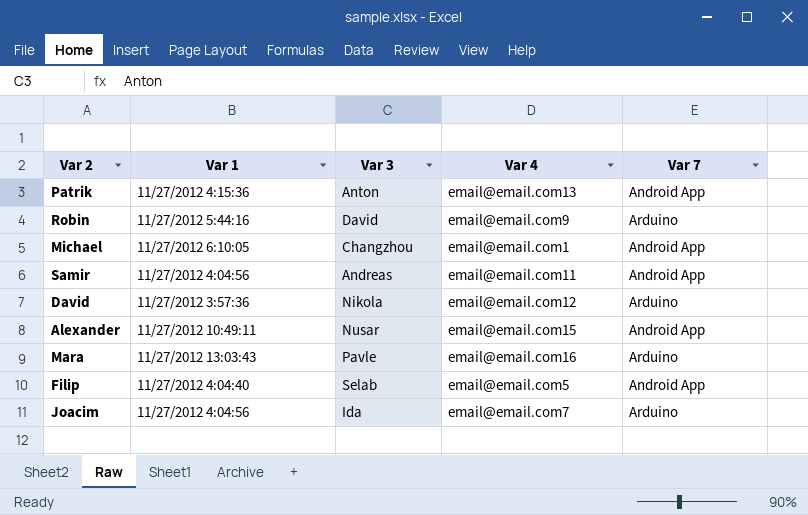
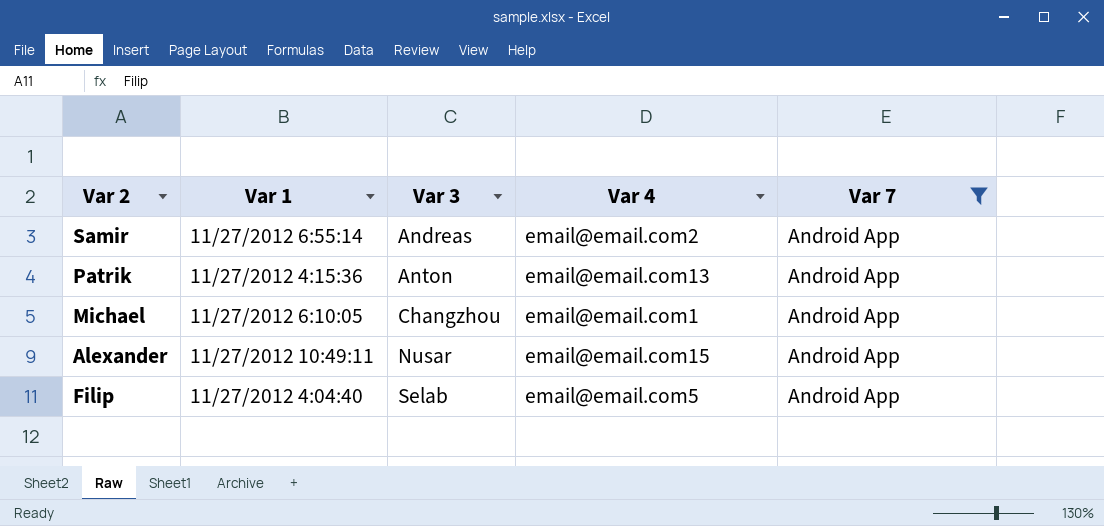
filter: none -> Var 7 = Android App
row order: none -> Var 3 ascending
Samir | Var 1: 11/27/2012 4:04:56 -> 11/27/2012 6:55:14
Samir | Var 4: email@email.com11 -> email@email.com2

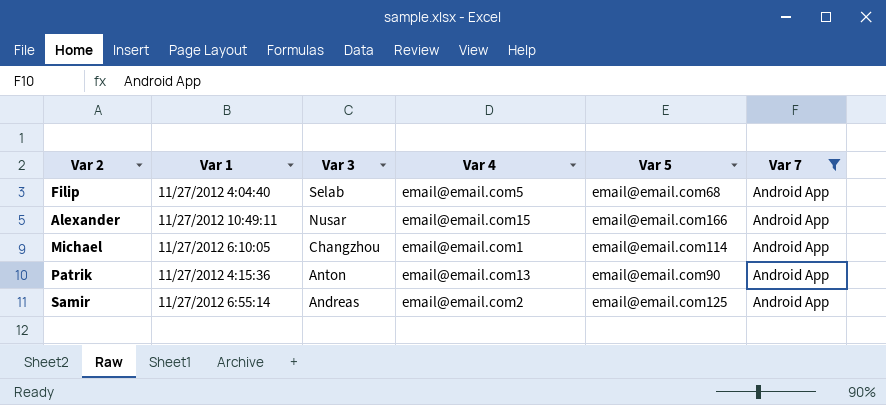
row order: Var 3 ascending -> Var 3 descending
column Var 5 | position: none -> 5

